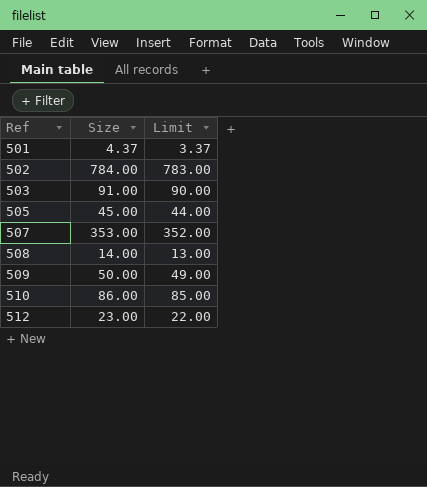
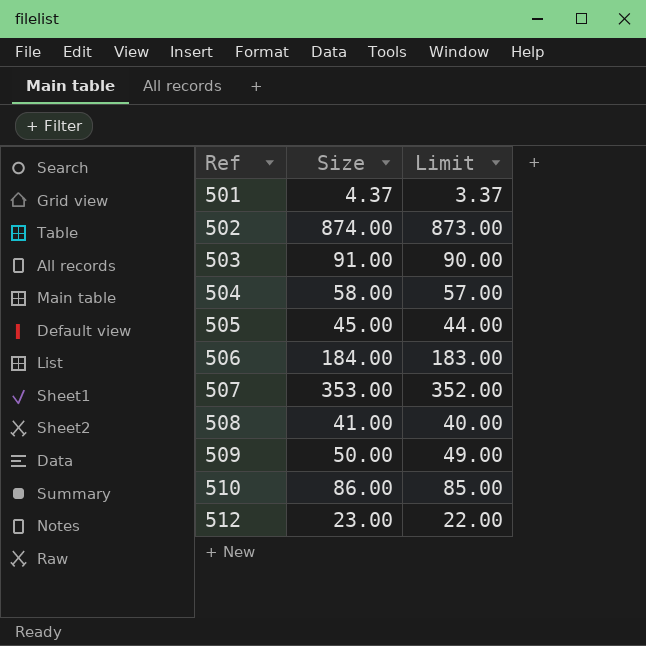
502 | Size: 784.00 -> 874.00
502 | Limit: 783.00 -> 873.00
row 504: none -> 58.00 | 57.00
row 506: none -> 184.00 | 183.00
508 | Size: 14.00 -> 41.00
508 | Limit: 13.00 -> 40.00

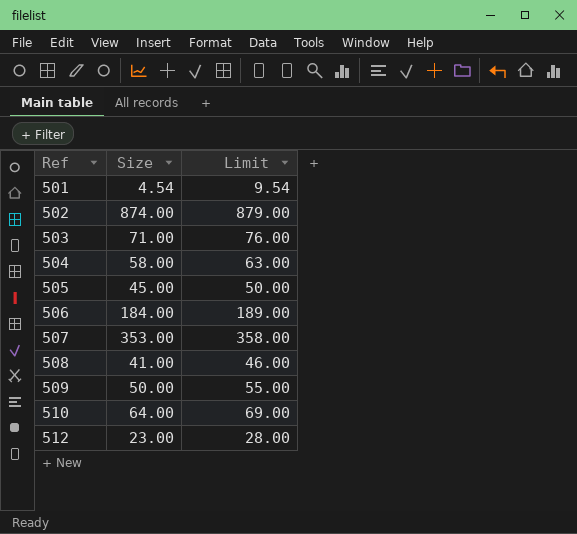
column Limit | formula: [Size] - 1 -> [Size] + 5
501 | Size: 4.37 -> 4.54
503 | Size: 91.00 -> 71.00
510 | Size: 86.00 -> 64.00

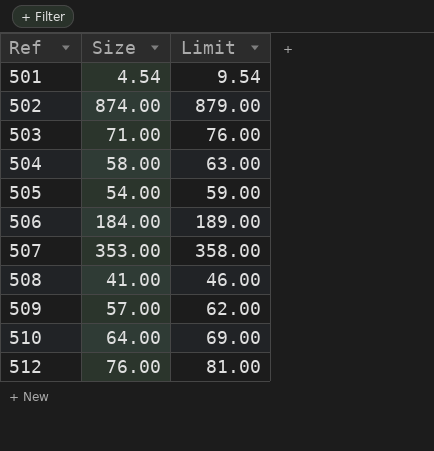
505 | Size: 45.00 -> 54.00
505 | Limit: 50.00 -> 59.00
509 | Size: 50.00 -> 57.00
509 | Limit: 55.00 -> 62.00
512 | Size: 23.00 -> 76.00
512 | Limit: 28.00 -> 81.00

